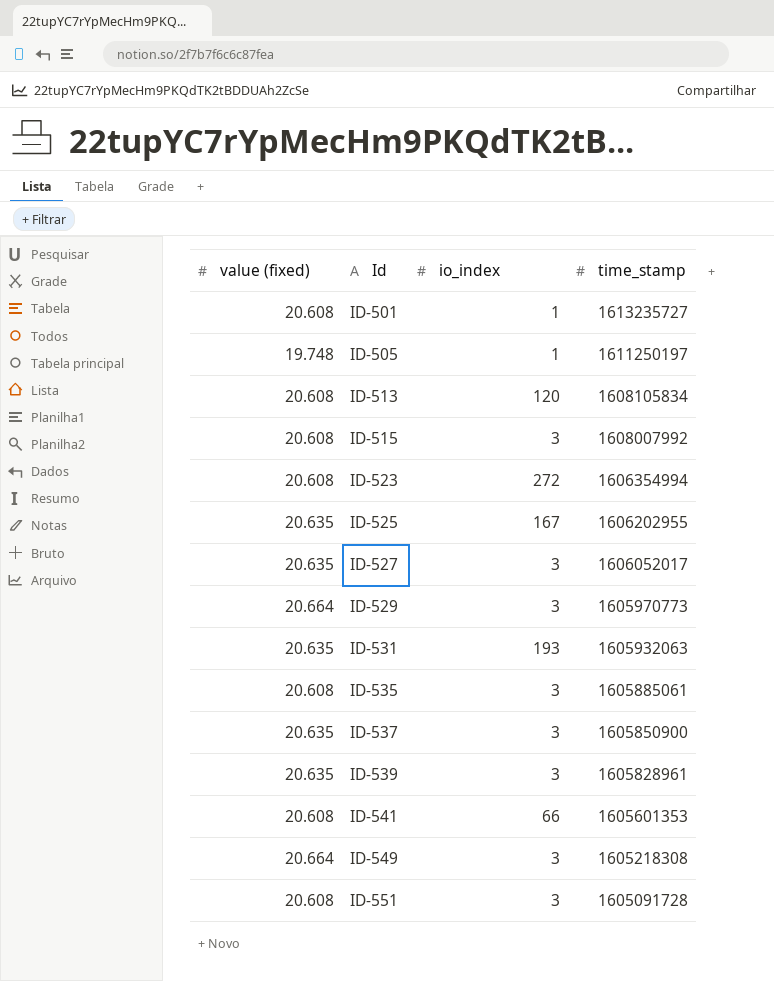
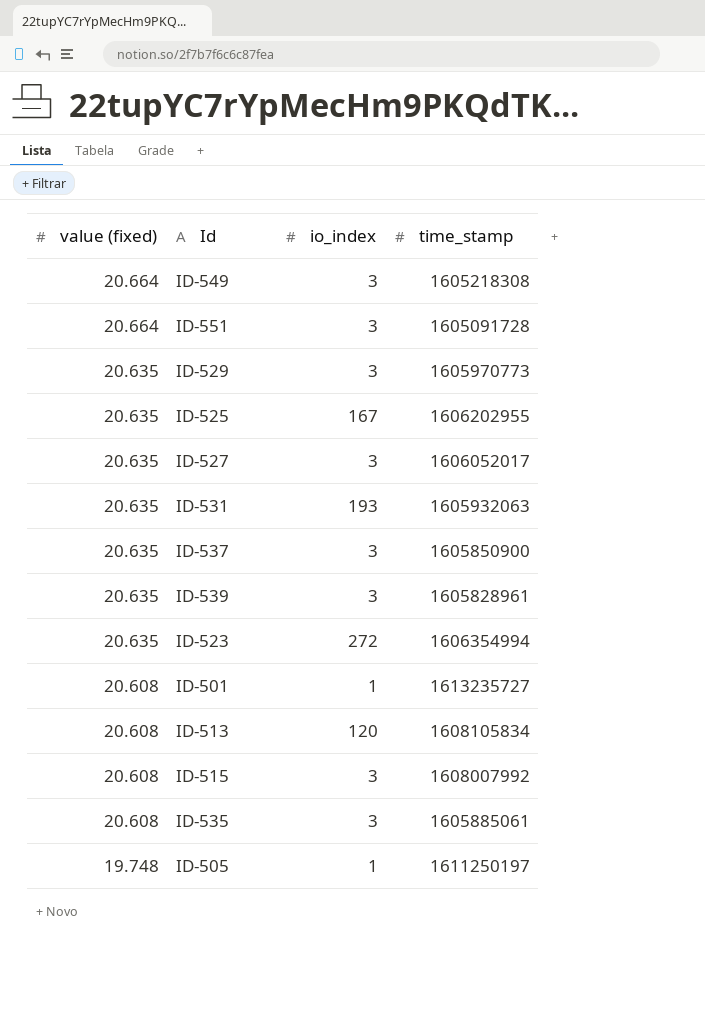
row order: Id ascending -> value (fixed) descending
row ID-541: 20.608 | 66 | 1605601353 -> none
ID-551 | value (fixed): 20.608 -> 20.664
ID-529 | value (fixed): 20.664 -> 20.635
ID-523 | value (fixed): 20.608 -> 20.635

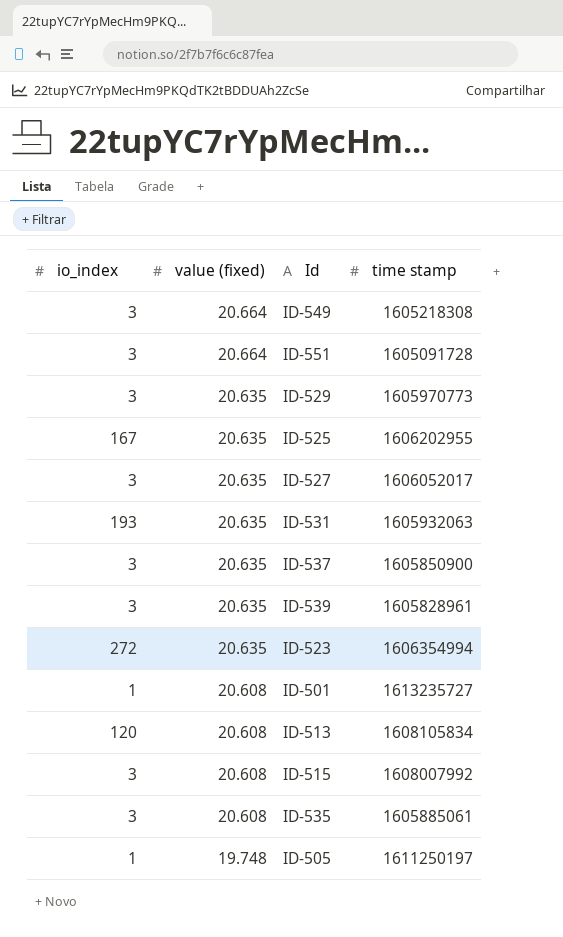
column io_index | position: 3 -> 1
column name: time_stamp -> time stamp

